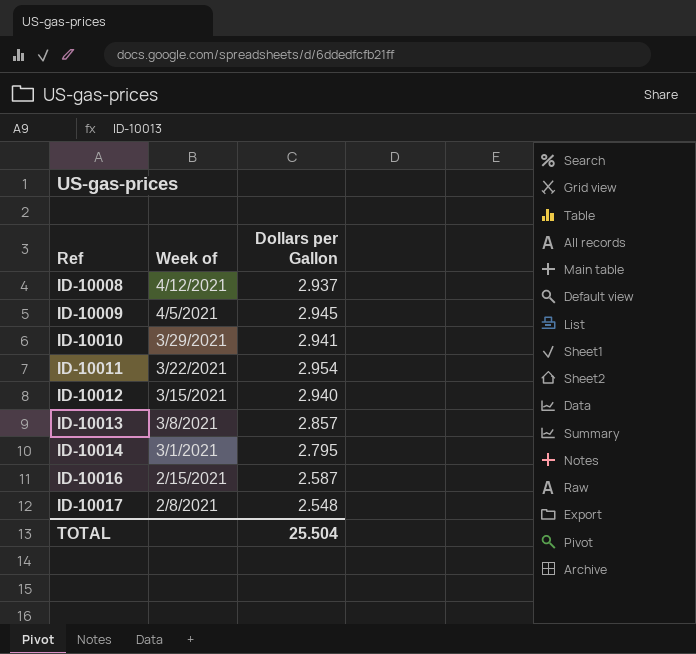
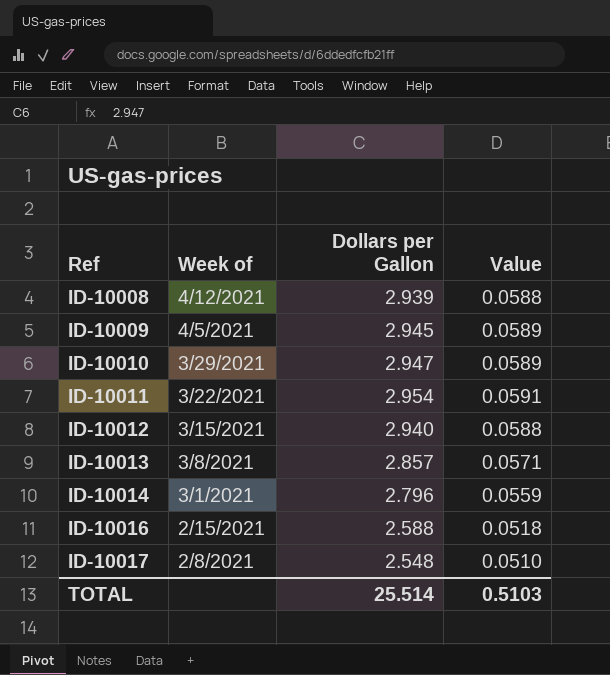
column Value | formula: none -> [Dollars per Gallon] * 0.02
ID-10008 | Dollars per Gallon: 2.937 -> 2.939
ID-10010 | Dollars per Gallon: 2.941 -> 2.947
ID-10014 | Dollars per Gallon: 2.795 -> 2.796
ID-10016 | Dollars per Gallon: 2.587 -> 2.588
TOTAL | Dollars per Gallon: 25.504 -> 25.514

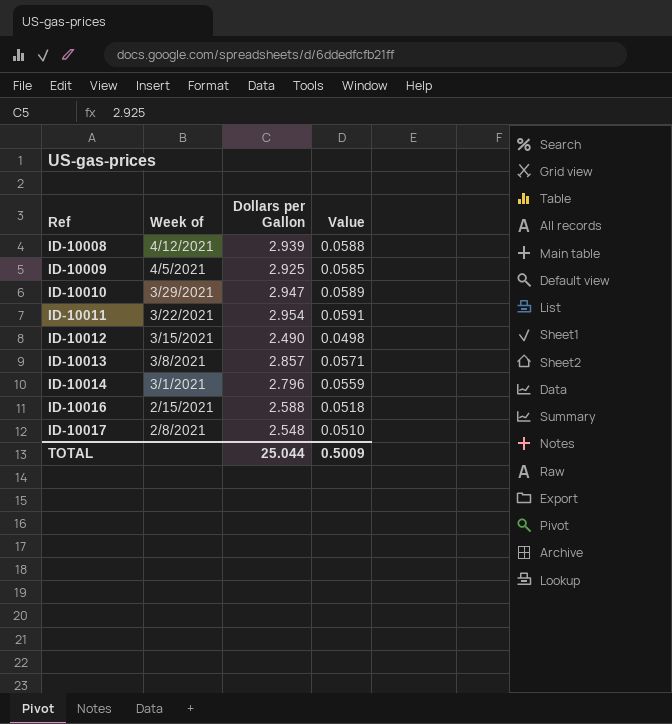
ID-10009 | Dollars per Gallon: 2.945 -> 2.925
ID-10009 | Value: 0.0589 -> 0.0585
ID-10012 | Dollars per Gallon: 2.940 -> 2.490
ID-10012 | Value: 0.0588 -> 0.0498
TOTAL | Dollars per Gallon: 25.514 -> 25.044
TOTAL | Value: 0.5103 -> 0.5009

